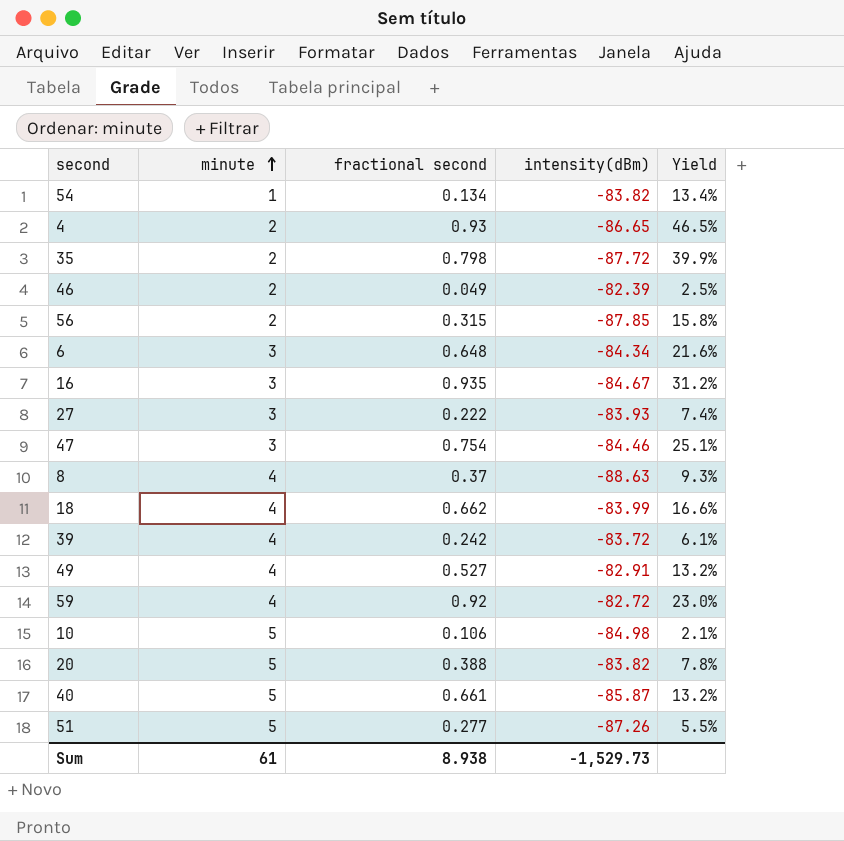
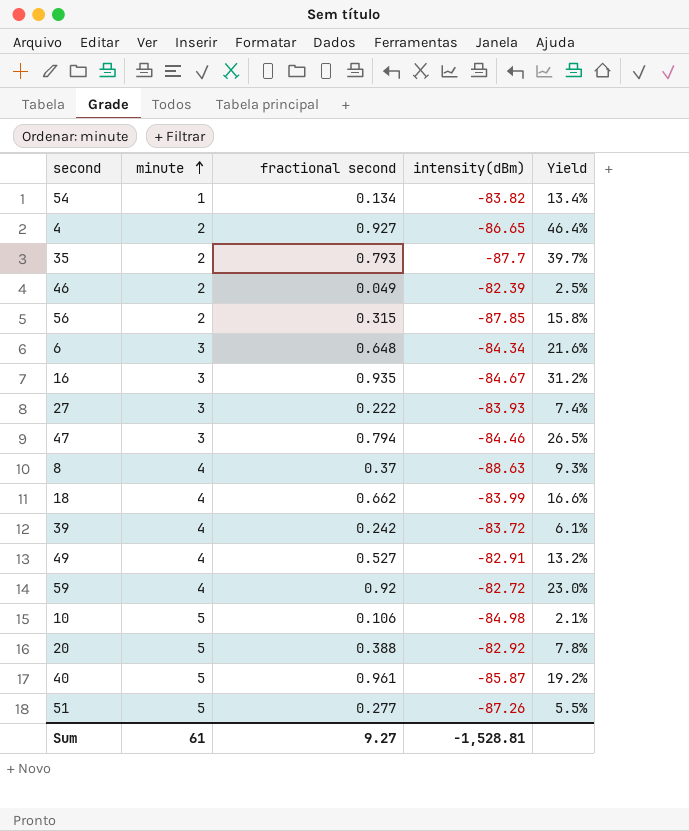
4 | fractional second: 0.93 -> 0.927
4 | Yield: 46.5% -> 46.4%
35 | fractional second: 0.798 -> 0.793
35 | intensity(dBm): -87.72 -> -87.7
35 | Yield: 39.9% -> 39.7%
47 | fractional second: 0.754 -> 0.794
47 | Yield: 25.1% -> 26.5%
20 | intensity(dBm): -83.82 -> -82.92
40 | fractional second: 0.661 -> 0.961
40 | Yield: 13.2% -> 19.2%
Sum | fractional second: 8.938 -> 9.27
Sum | intensity(dBm): -1,529.73 -> -1,528.81

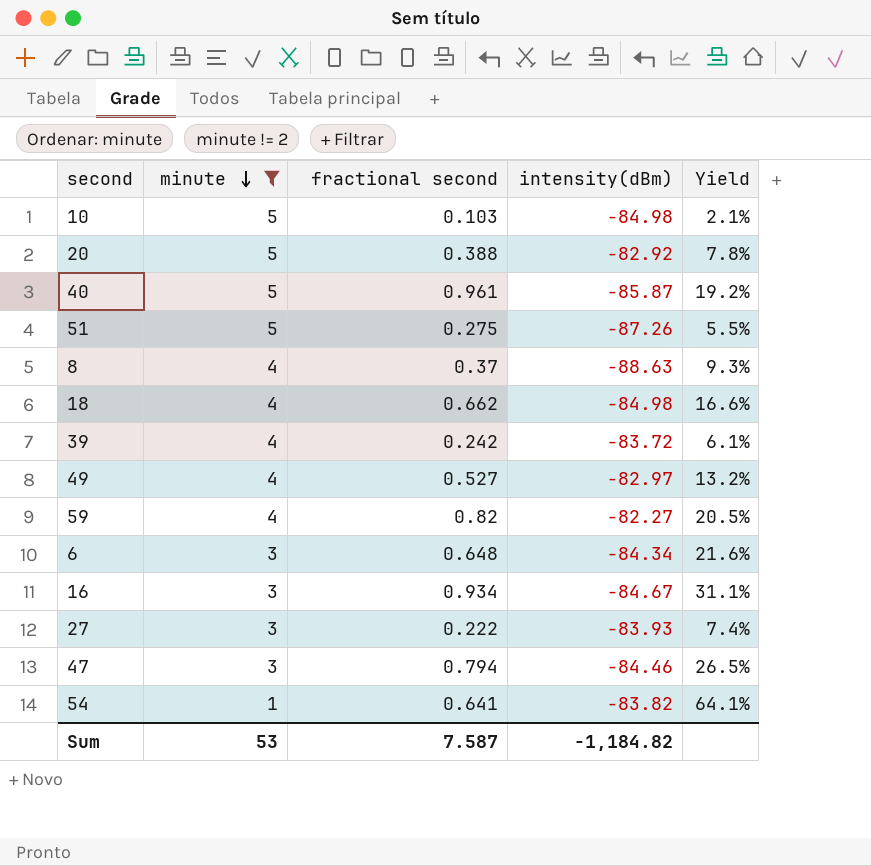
filter: none -> minute != 2
row order: minute ascending -> minute descending
10 | fractional second: 0.106 -> 0.103
51 | fractional second: 0.277 -> 0.275
18 | intensity(dBm): -83.99 -> -84.98
49 | intensity(dBm): -82.91 -> -82.97
59 | fractional second: 0.92 -> 0.82
59 | intensity(dBm): -82.72 -> -82.27
59 | Yield: 23.0% -> 20.5%
16 | fractional second: 0.935 -> 0.934
16 | Yield: 31.2% -> 31.1%
54 | fractional second: 0.134 -> 0.641
54 | Yield: 13.4% -> 64.1%
Sum | minute: 61 -> 53
Sum | fractional second: 9.27 -> 7.587
Sum | intensity(dBm): -1,528.81 -> -1,184.82

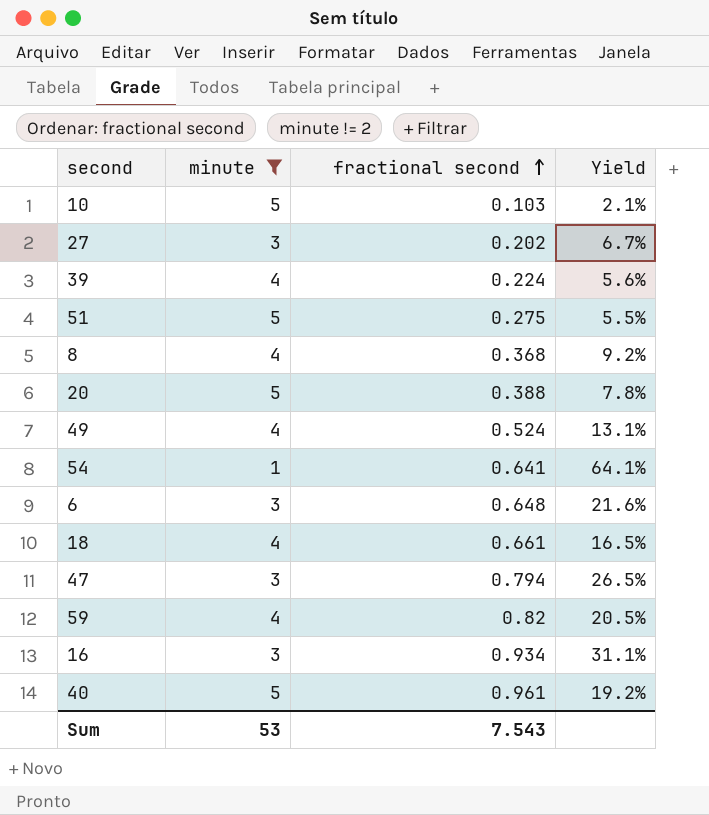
row order: minute descending -> fractional second ascending
column intensity(dBm) | position: 4 -> none
27 | fractional second: 0.222 -> 0.202
27 | Yield: 7.4% -> 6.7%
39 | fractional second: 0.242 -> 0.224
39 | Yield: 6.1% -> 5.6%
8 | fractional second: 0.37 -> 0.368
8 | Yield: 9.3% -> 9.2%
49 | fractional second: 0.527 -> 0.524
49 | Yield: 13.2% -> 13.1%
18 | fractional second: 0.662 -> 0.661
18 | Yield: 16.6% -> 16.5%
Sum | fractional second: 7.587 -> 7.543

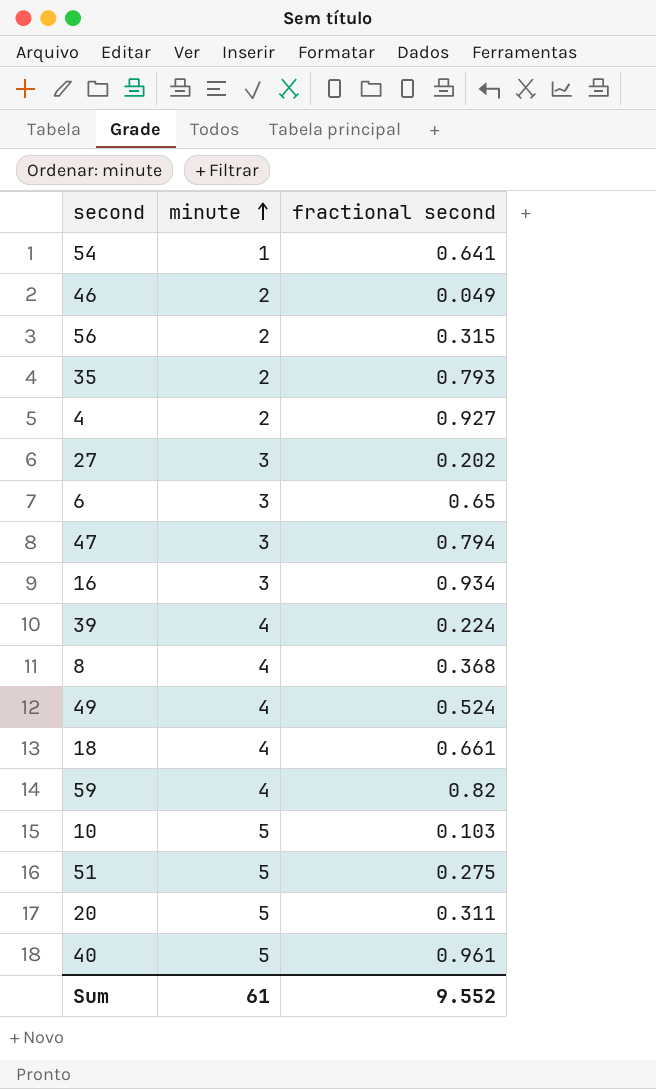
filter: minute != 2 -> none
row order: fractional second ascending -> minute ascending
column Yield | formula: [fractional second] / [minute] -> none
6 | fractional second: 0.648 -> 0.65
20 | fractional second: 0.388 -> 0.311
Sum | minute: 53 -> 61
Sum | fractional second: 7.543 -> 9.552

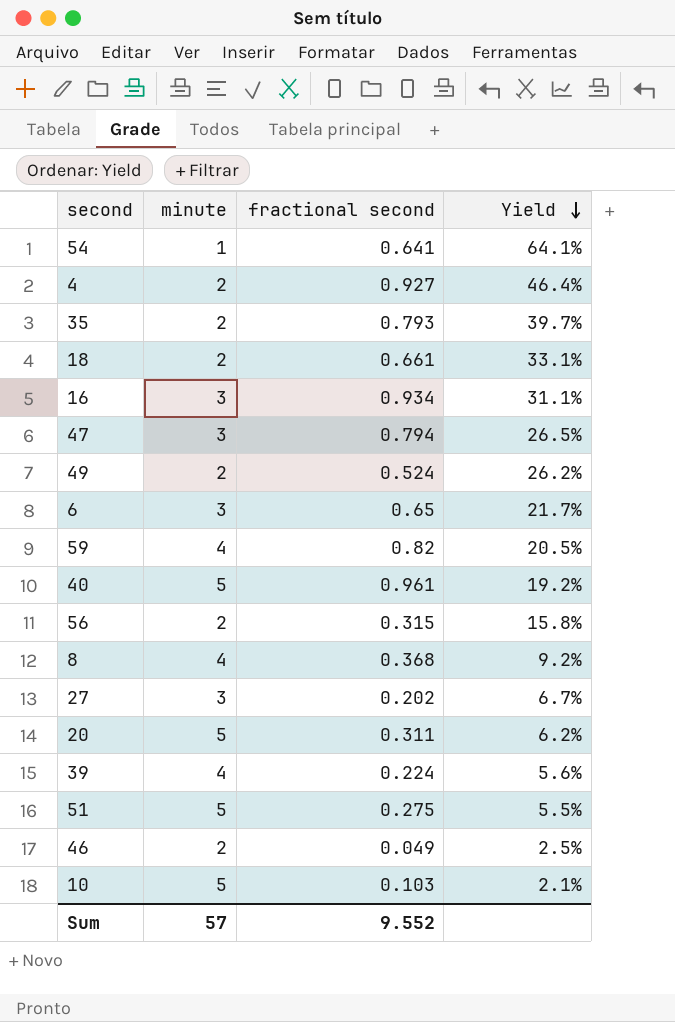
row order: minute ascending -> Yield descending
column Yield | formula: none -> [fractional second] / [minute]
18 | minute: 4 -> 2
49 | minute: 4 -> 2
Sum | minute: 61 -> 57

